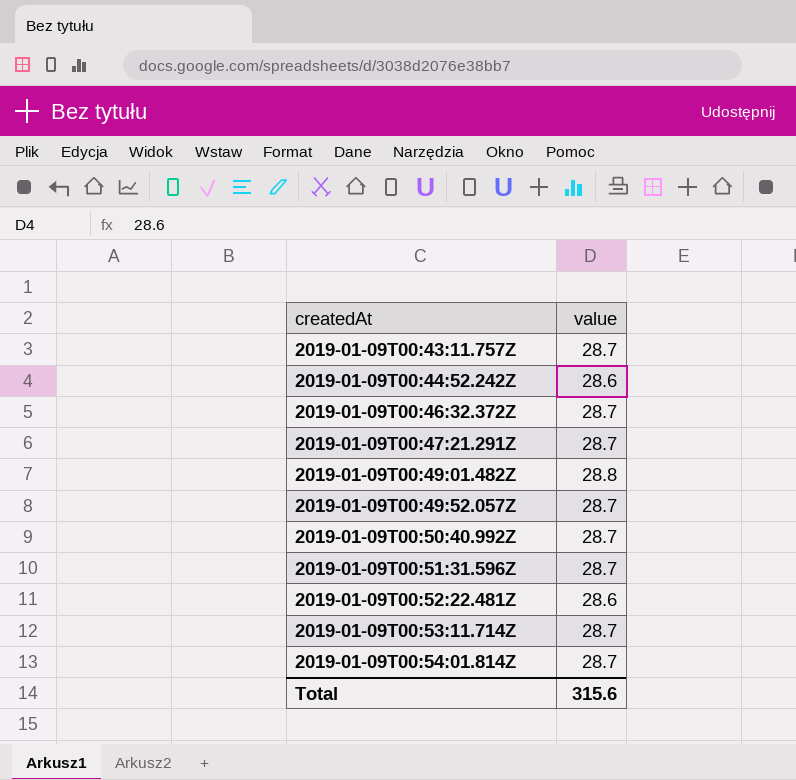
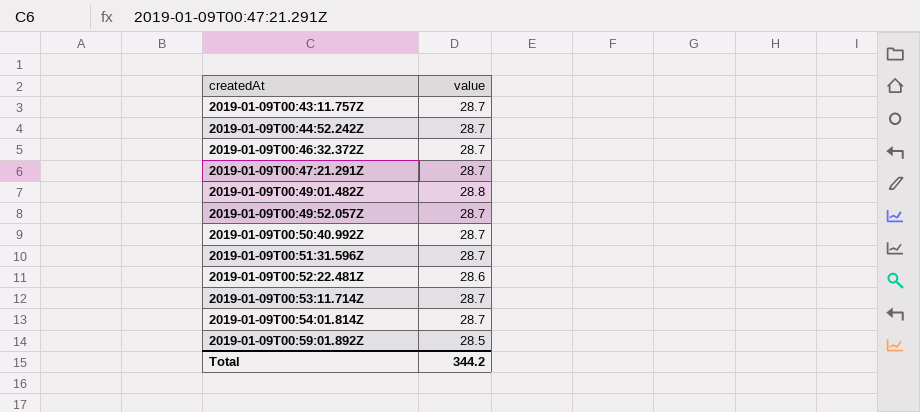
2019-01-09T00:44:52.242Z | value: 28.6 -> 28.7
row 2019-01-09T00:59:01.892Z: none -> 28.5
Total | value: 315.6 -> 344.2

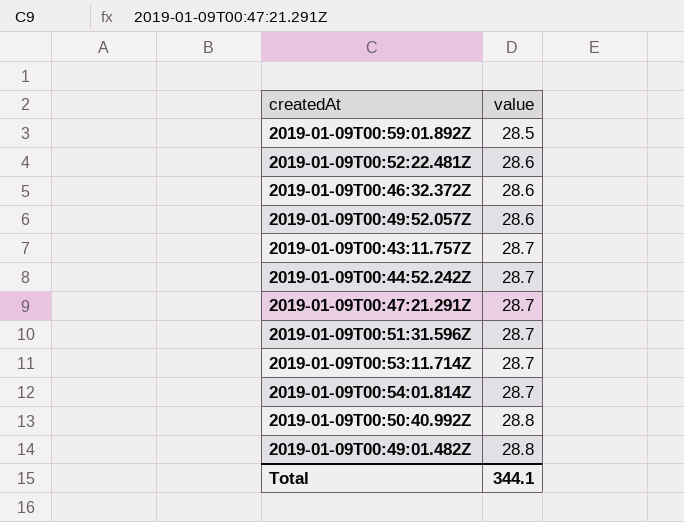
row order: createdAt ascending -> value ascending
2019-01-09T00:46:32.372Z | value: 28.7 -> 28.6
2019-01-09T00:49:52.057Z | value: 28.7 -> 28.6
2019-01-09T00:50:40.992Z | value: 28.7 -> 28.8
Total | value: 344.2 -> 344.1

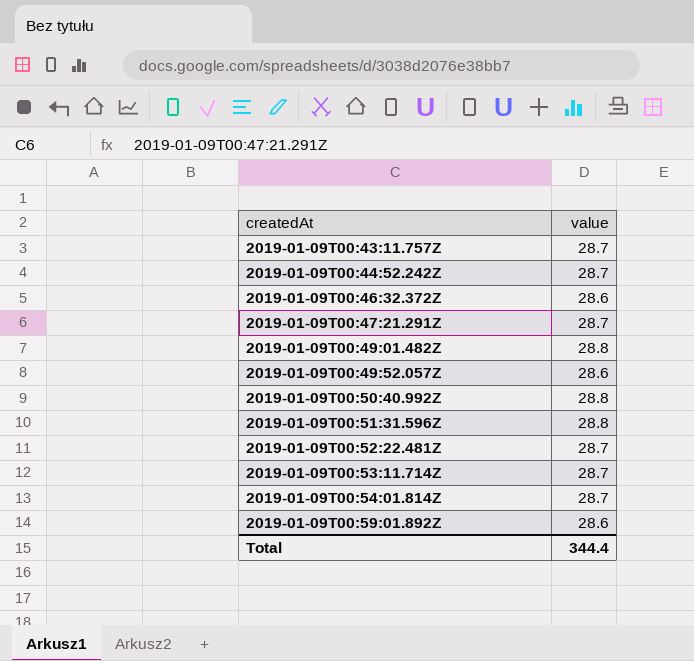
row order: value ascending -> createdAt ascending
2019-01-09T00:51:31.596Z | value: 28.7 -> 28.8
2019-01-09T00:52:22.481Z | value: 28.6 -> 28.7
2019-01-09T00:59:01.892Z | value: 28.5 -> 28.6
Total | value: 344.1 -> 344.4

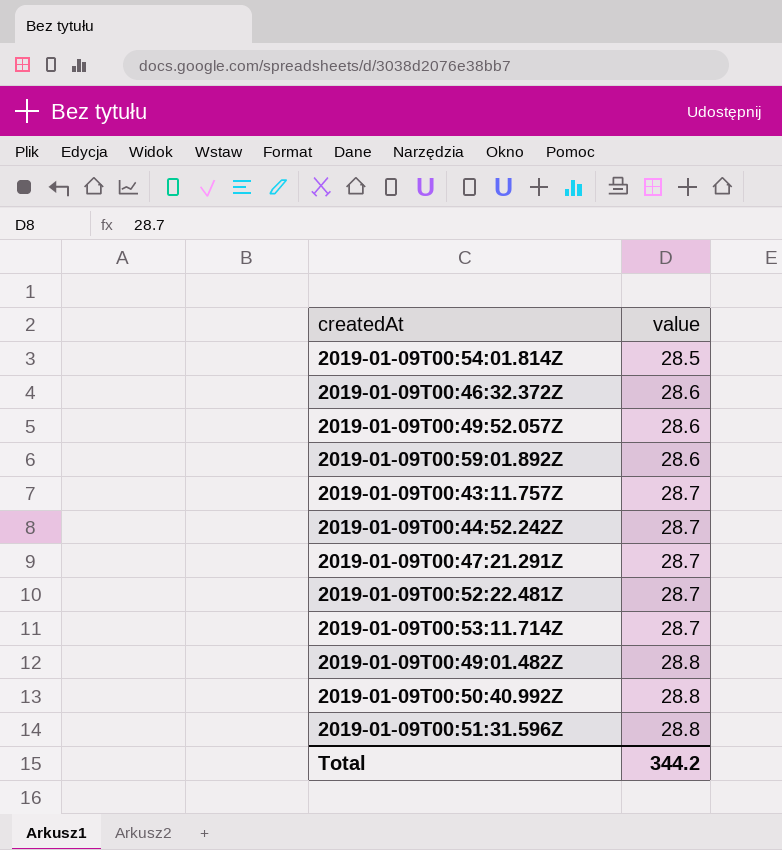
row order: createdAt ascending -> value ascending
2019-01-09T00:54:01.814Z | value: 28.7 -> 28.5
Total | value: 344.4 -> 344.2

